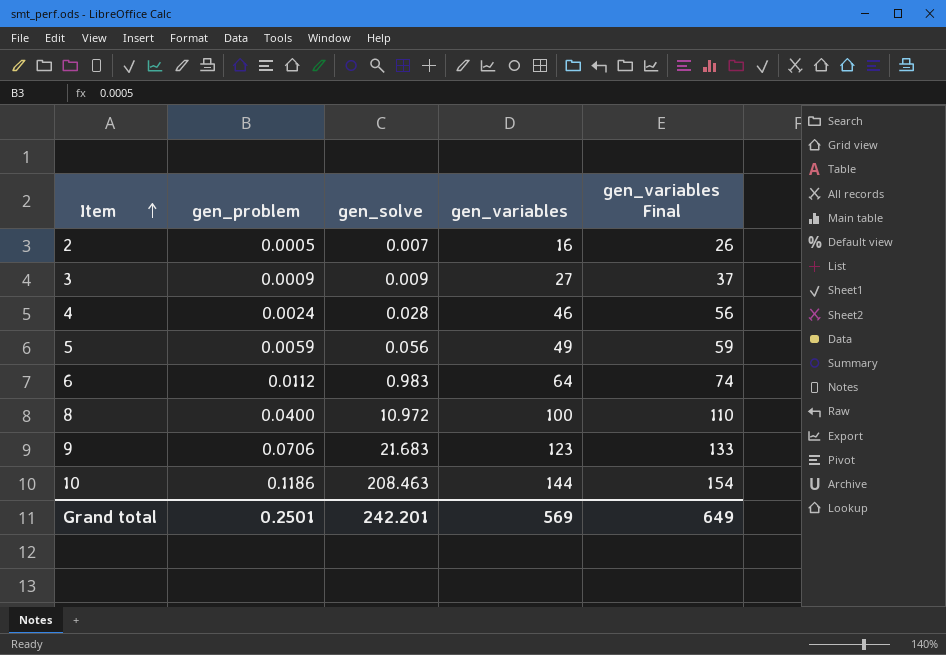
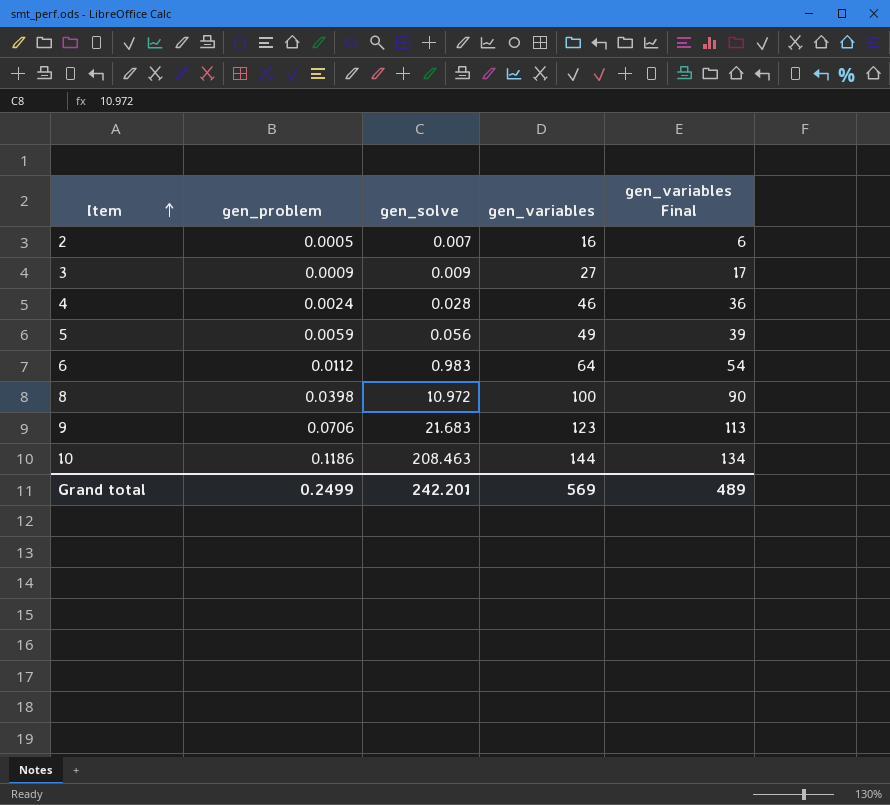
column gen_variables Final | formula: [gen_variables] + 10 -> [gen_variables] - 10
8 | gen_problem: 0.0400 -> 0.0398
Grand total | gen_problem: 0.2501 -> 0.2499
Grand total | gen_variables Final: 649 -> 489

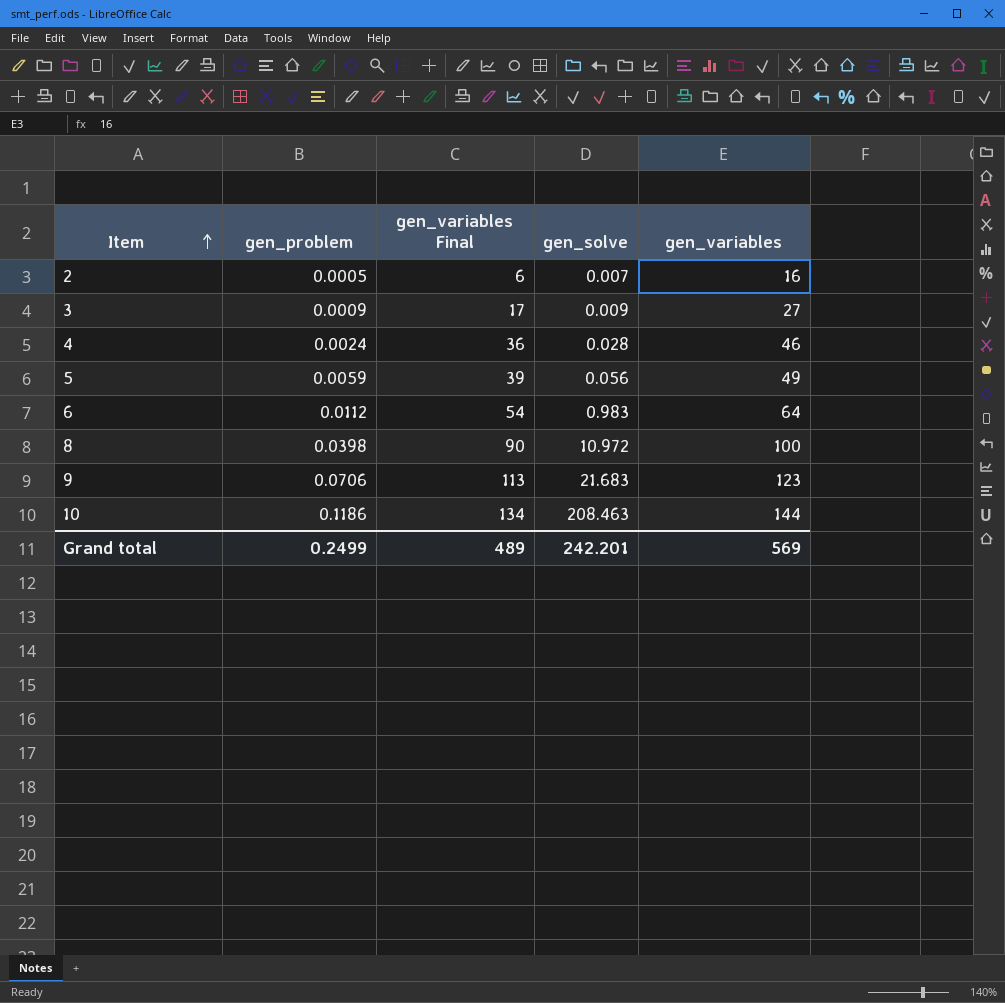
column gen_variables Final | position: 5 -> 3

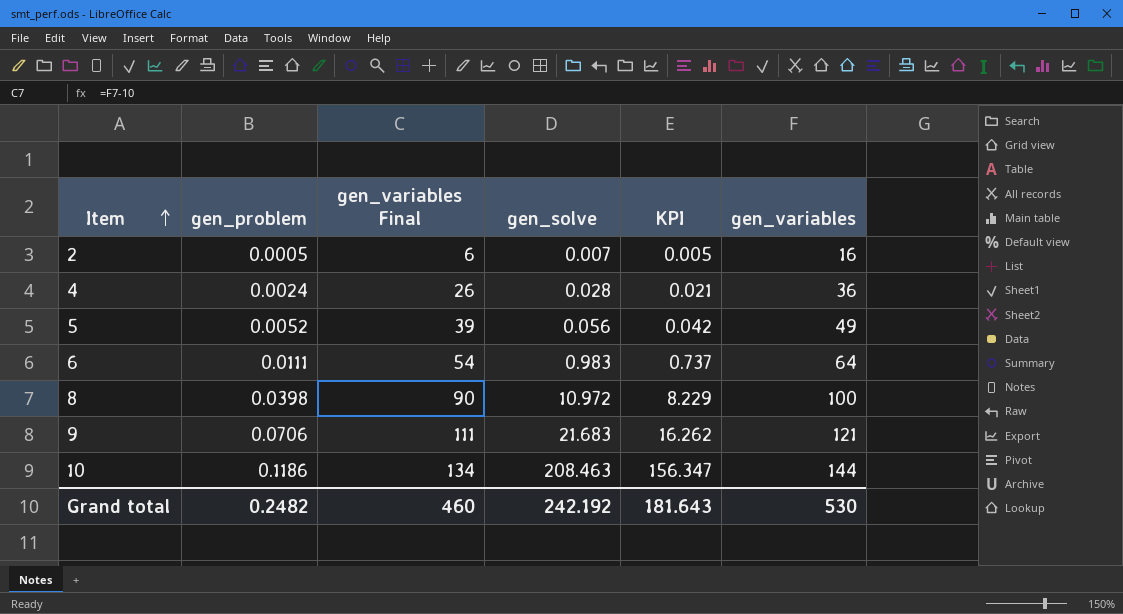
column KPI | formula: none -> [gen_solve] * 0.75
row 3: 0.0009 | 17 | 0.009 | 27 -> none
4 | gen_variables Final: 36 -> 26
4 | gen_variables: 46 -> 36
5 | gen_problem: 0.0059 -> 0.0052
6 | gen_problem: 0.0112 -> 0.0111
9 | gen_variables Final: 113 -> 111
9 | gen_variables: 123 -> 121
Grand total | gen_problem: 0.2499 -> 0.2482
Grand total | gen_variables Final: 489 -> 460
Grand total | gen_solve: 242.201 -> 242.192
Grand total | gen_variables: 569 -> 530

